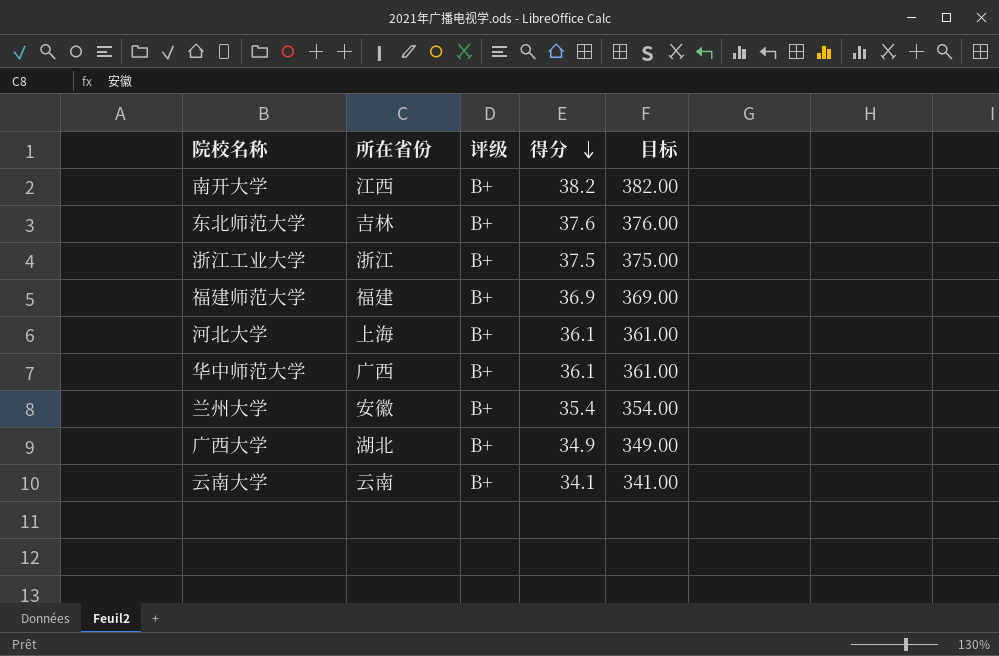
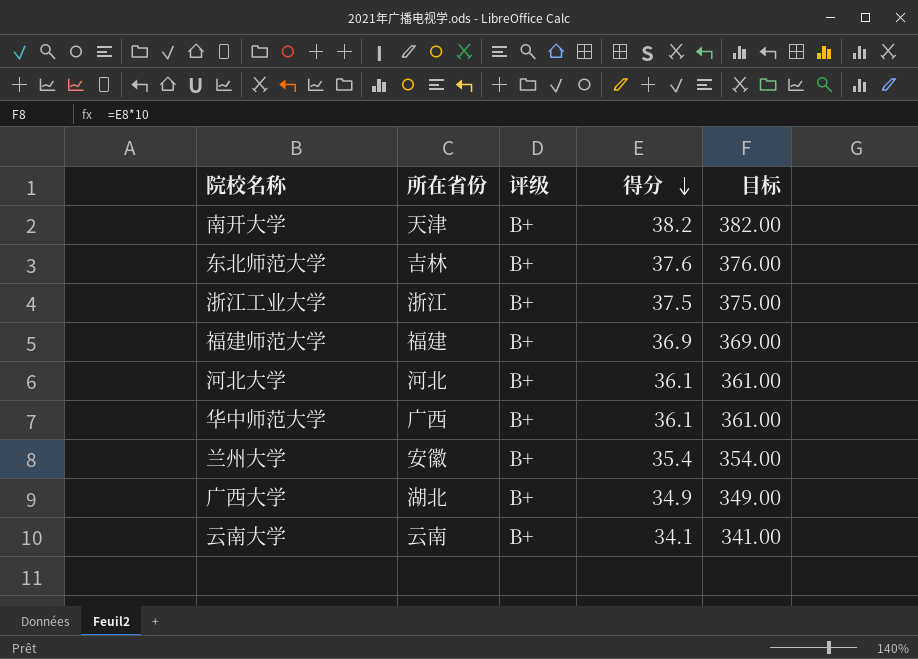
南开大学 | 所在省份: 江西 -> 天津
河北大学 | 所在省份: 上海 -> 河北

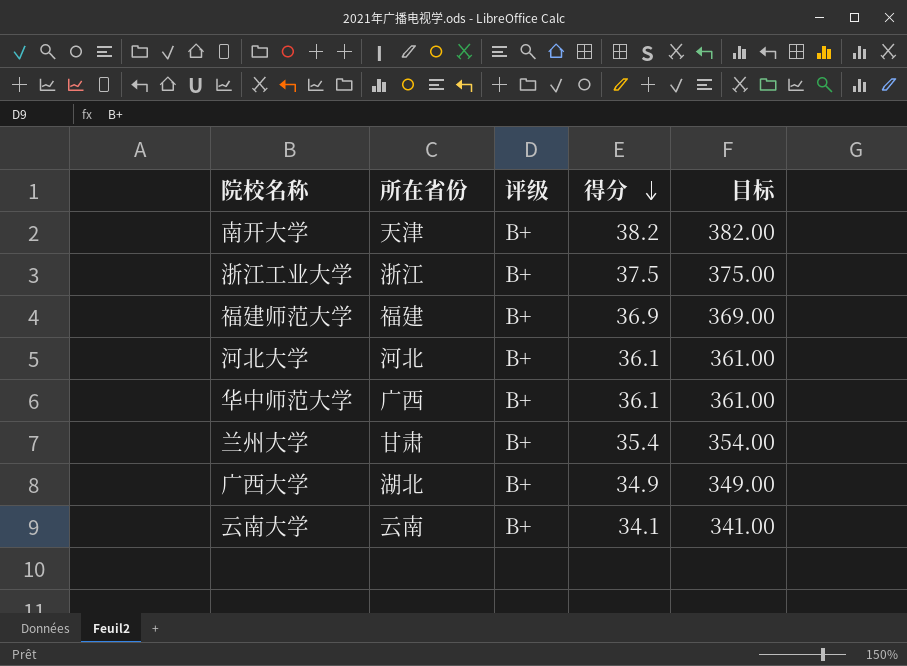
row 东北师范大学: 吉林 | B+ | 37.6 | 376.00 -> none
兰州大学 | 所在省份: 安徽 -> 甘肃

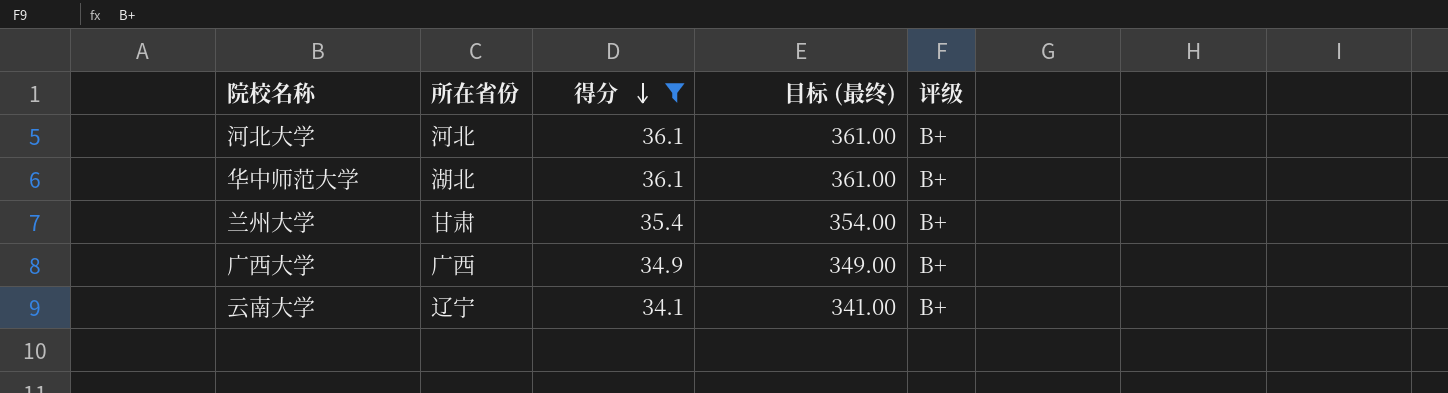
filter: none -> 得分 <= 36.1
column name: 目标 -> 目标 (最终)
column 评级 | position: 3 -> 5
华中师范大学 | 所在省份: 广西 -> 湖北
广西大学 | 所在省份: 湖北 -> 广西
云南大学 | 所在省份: 云南 -> 辽宁

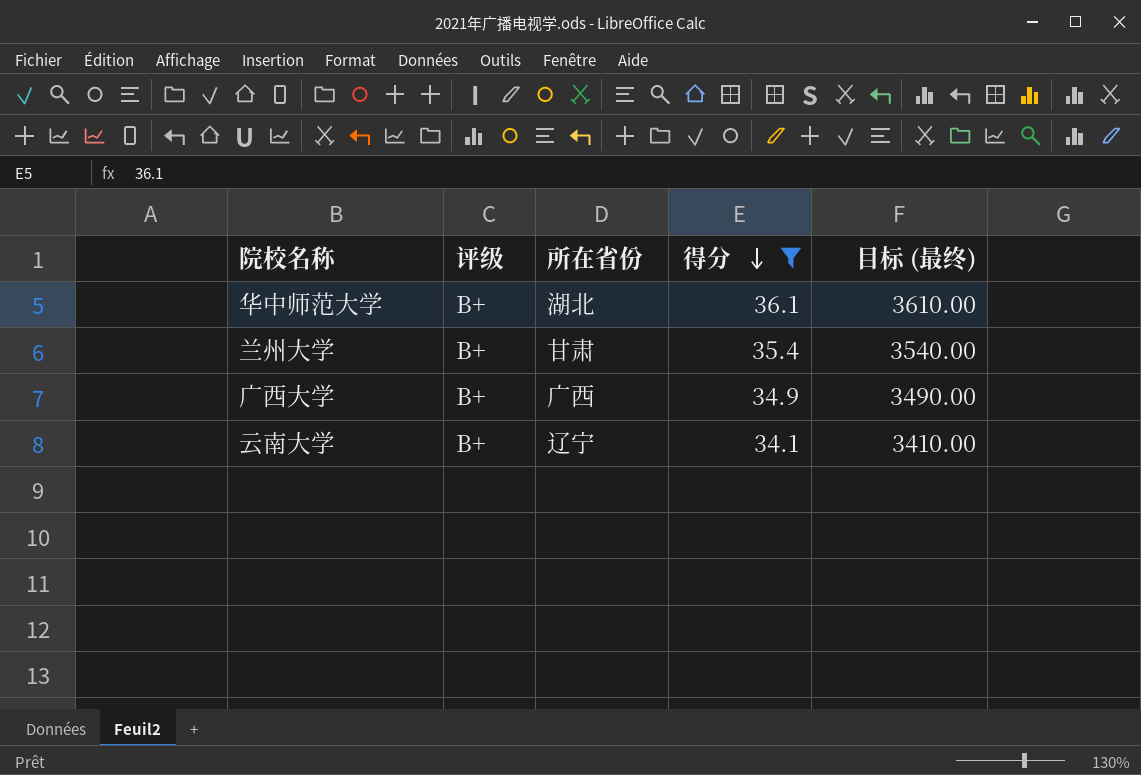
column 评级 | position: 5 -> 2
column 目标 (最终) | formula: [得分] * 10 -> [得分] * 100
row 河北大学: 河北 | 36.1 | 361.00 | B+ -> none

